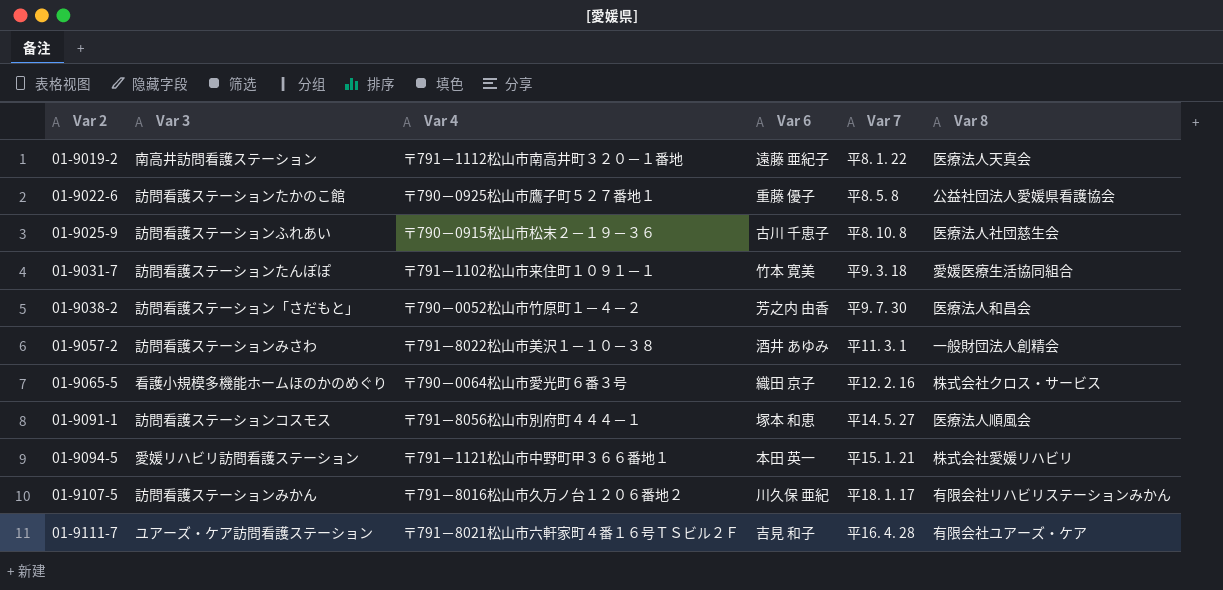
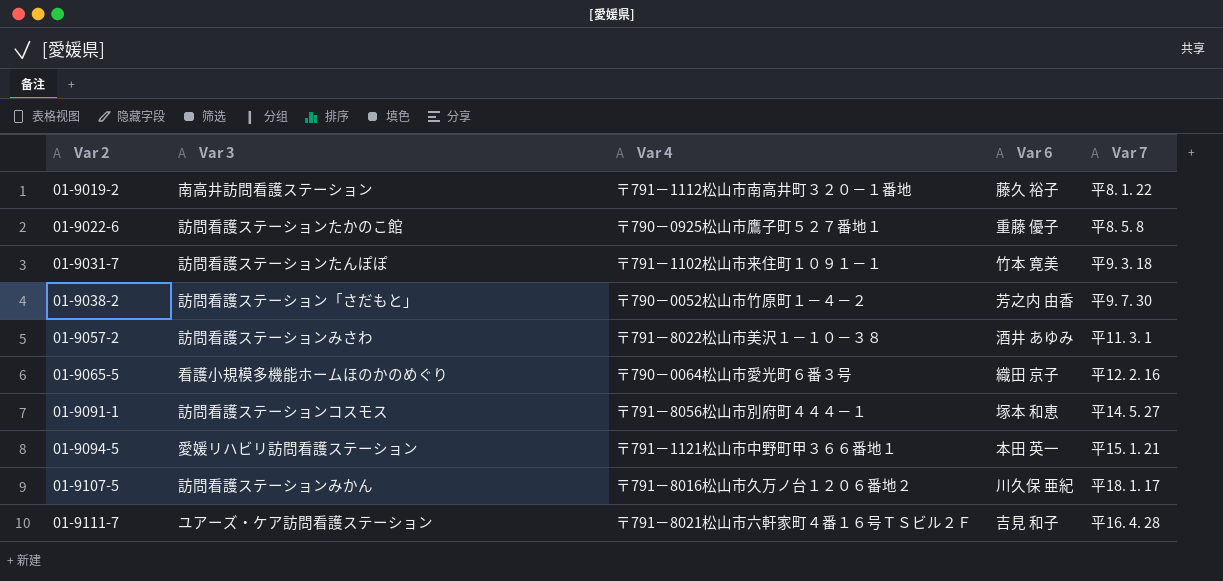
column Var 8 | position: 6 -> none
row 01-9025-9: 訪問看護ステーションふれあい | 〒790－0915松山市松末２－１９－３６ | 古川 千恵子 | 平8. 10. 8 | 医療法人社団慈生会 -> none
01-9019-2 | Var 6: 遠藤 亜紀子 -> 藤久 裕子

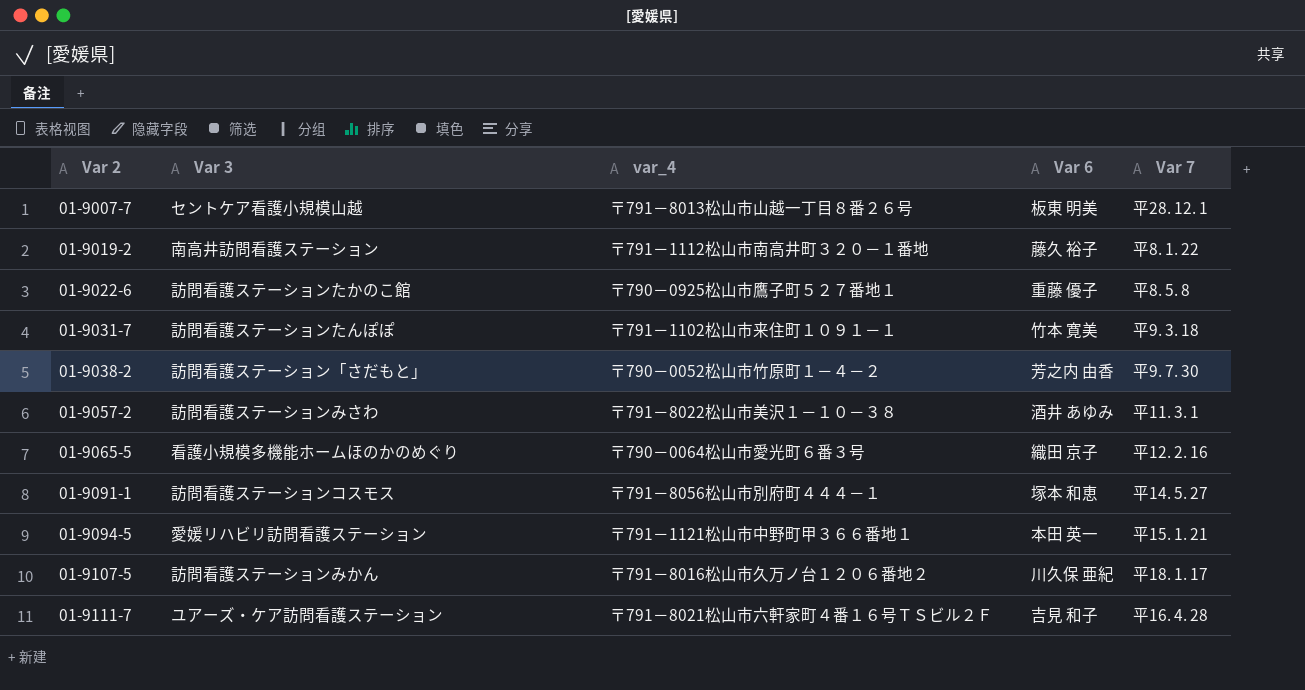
column name: Var 4 -> var_4
row 01-9007-7: none -> セントケア看護小規模山越 | 〒791－8013松山市山越一丁目８番２６号 | 板東 明美 | 平28. 12. 1

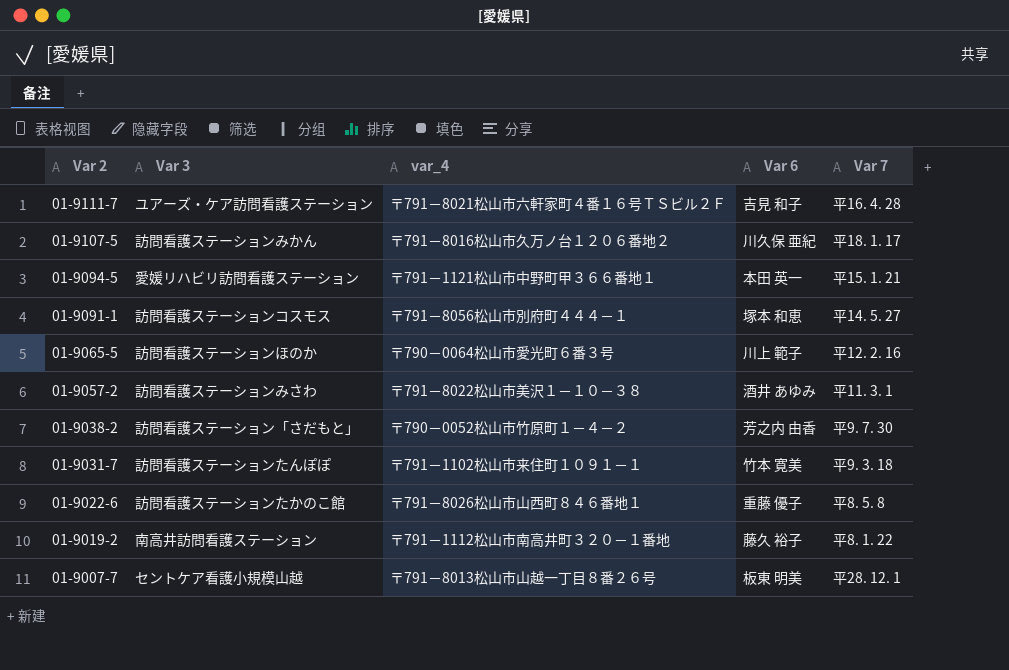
row order: Var 2 ascending -> Var 2 descending
01-9065-5 | Var 3: 看護小規模多機能ホームほのかのめぐり -> 訪問看護ステーションほのか
01-9065-5 | Var 6: 織田 京子 -> 川上 範子
01-9022-6 | var_4: 〒790－0925松山市鷹子町５２７番地１ -> 〒791－8026松山市山西町８４６番地１

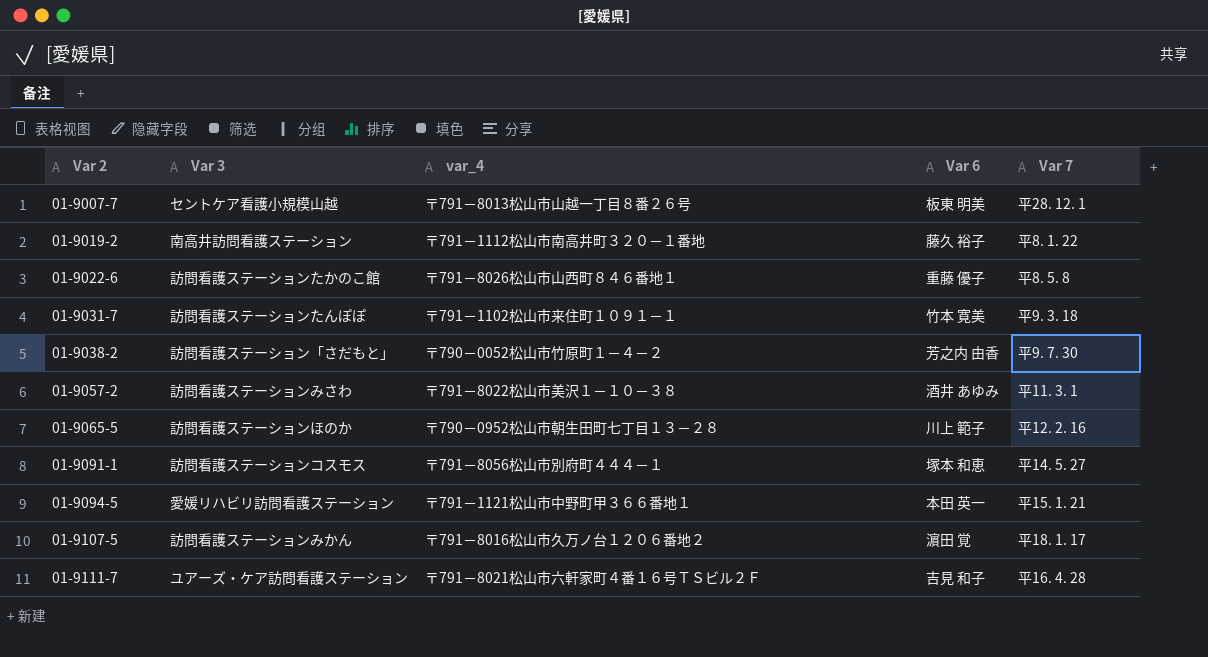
row order: Var 2 descending -> Var 2 ascending
01-9065-5 | var_4: 〒790－0064松山市愛光町６番３号 -> 〒790－0952松山市朝生田町七丁目１３－２８
01-9107-5 | Var 6: 川久保 亜紀 -> 濵田 覚

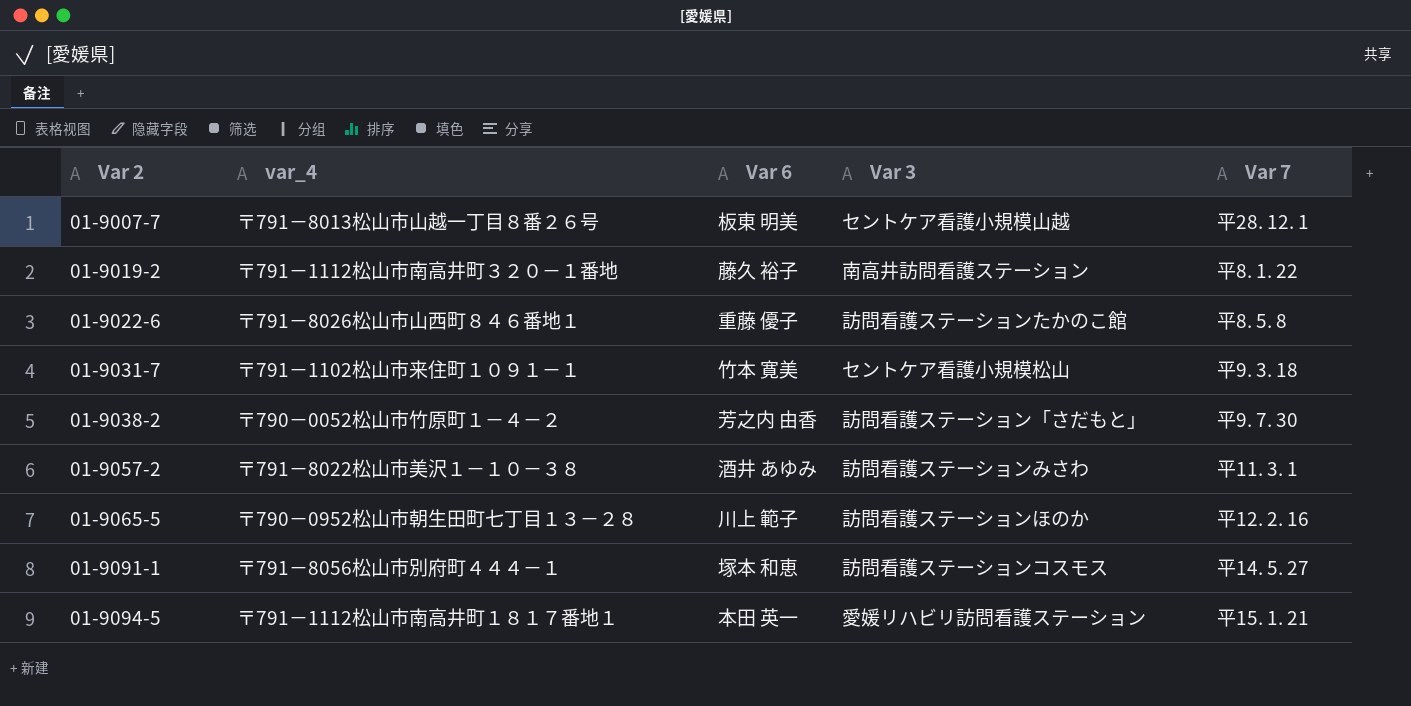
column Var 3 | position: 2 -> 4
row 01-9107-5: 訪問看護ステーションみかん | 〒791－8016松山市久万ノ台１２０６番地２ | 濵田 覚 | 平18. 1. 17 -> none
row 01-9111-7: ユアーズ・ケア訪問看護ステーション | 〒791－8021松山市六軒家町４番１６号ＴＳビル２Ｆ | 吉見 和子 | 平16. 4. 28 -> none
01-9031-7 | Var 3: 訪問看護ステーションたんぽぽ -> セントケア看護小規模松山
01-9094-5 | var_4: 〒791－1121松山市中野町甲３６６番地１ -> 〒791－1112松山市南高井町１８１７番地１

